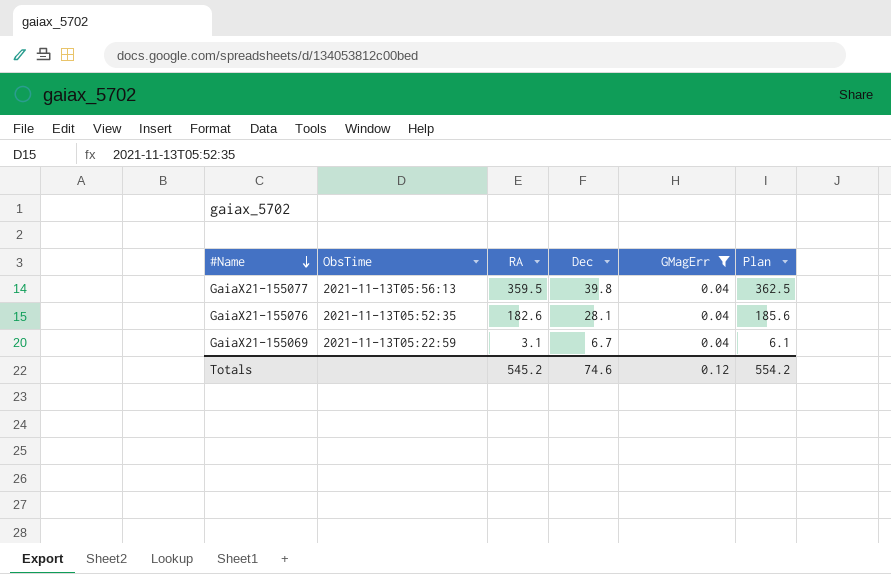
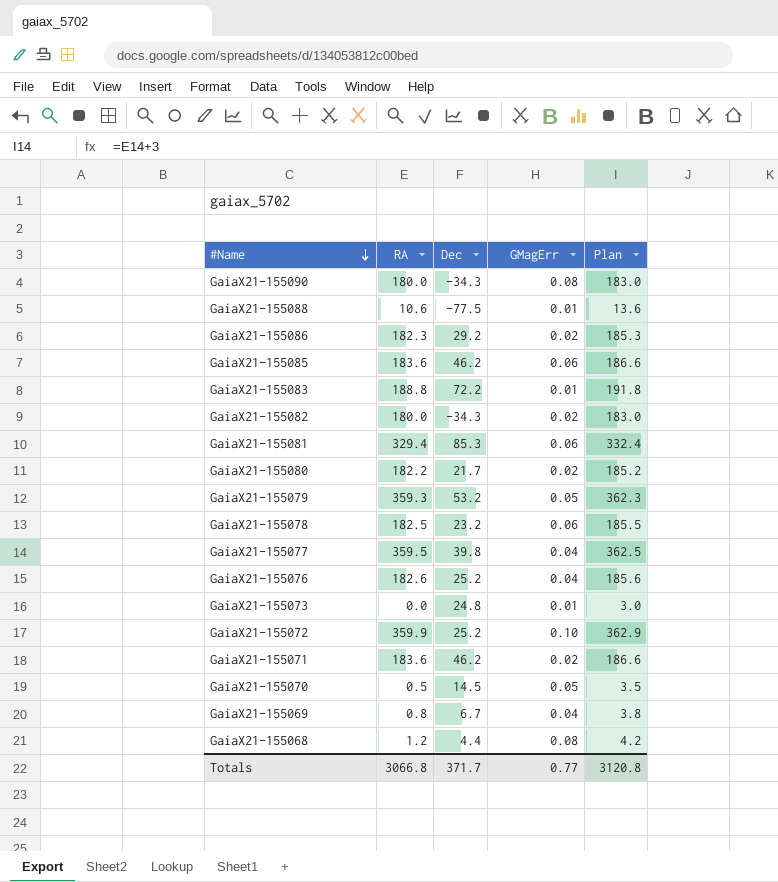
filter: GMagErr = 0.04 -> none
column ObsTime | position: 2 -> none
GaiaX21-155076 | Dec: 28.1 -> 25.2
GaiaX21-155069 | RA: 3.1 -> 0.8
GaiaX21-155069 | Plan: 6.1 -> 3.8
Totals | RA: 545.2 -> 3066.8
Totals | Dec: 74.6 -> 371.7
Totals | GMagErr: 0.12 -> 0.77
Totals | Plan: 554.2 -> 3120.8

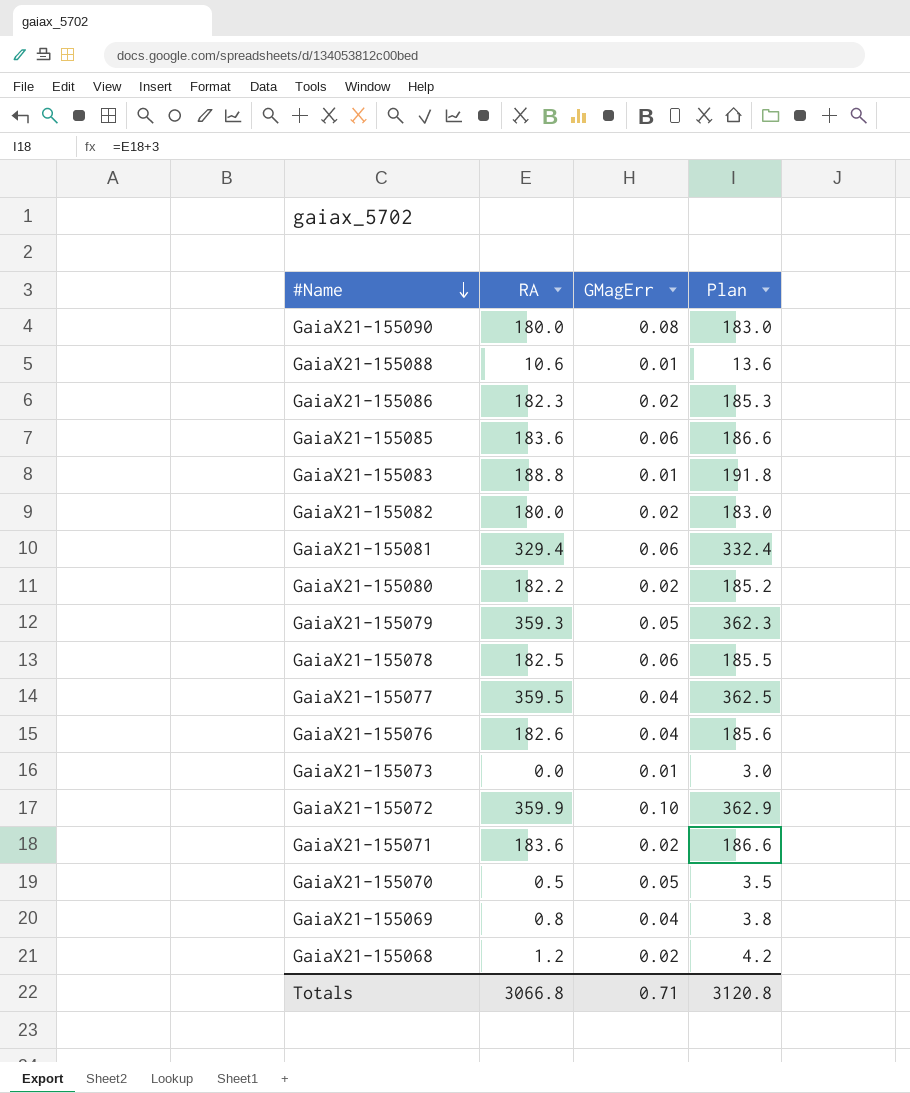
column Dec | position: 3 -> none
GaiaX21-155068 | GMagErr: 0.08 -> 0.02
Totals | GMagErr: 0.77 -> 0.71

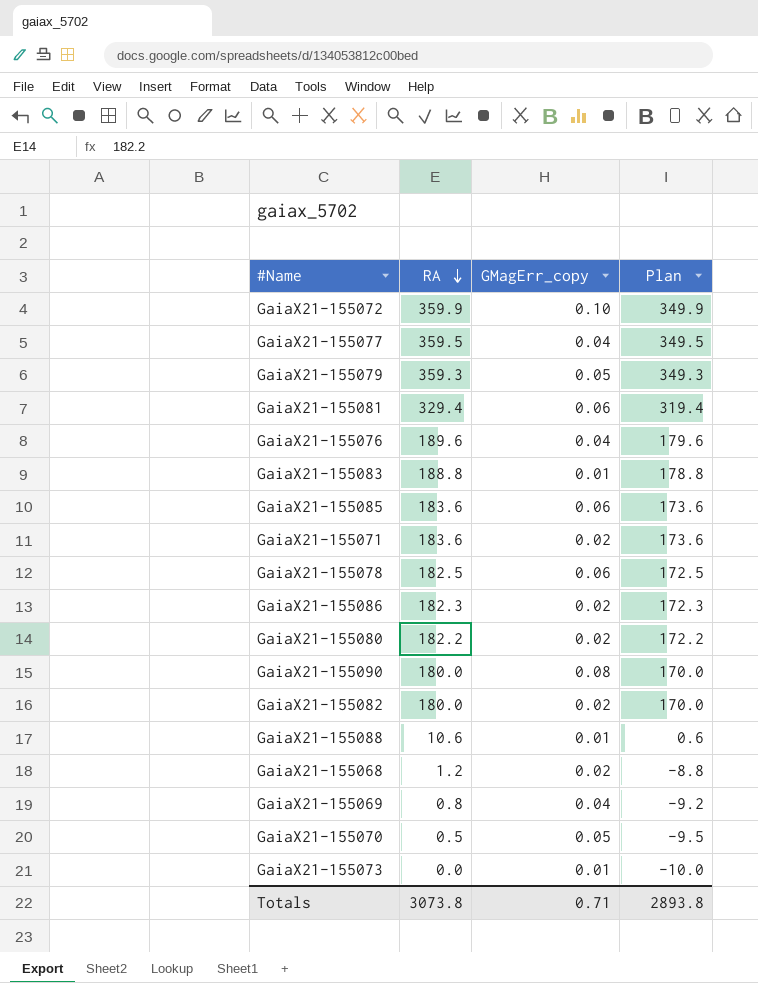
row order: #Name descending -> RA descending
column name: GMagErr -> GMagErr_copy
column Plan | formula: [RA] + 3 -> [RA] - 10
GaiaX21-155076 | RA: 182.6 -> 189.6
Totals | RA: 3066.8 -> 3073.8
Totals | Plan: 3120.8 -> 2893.8

